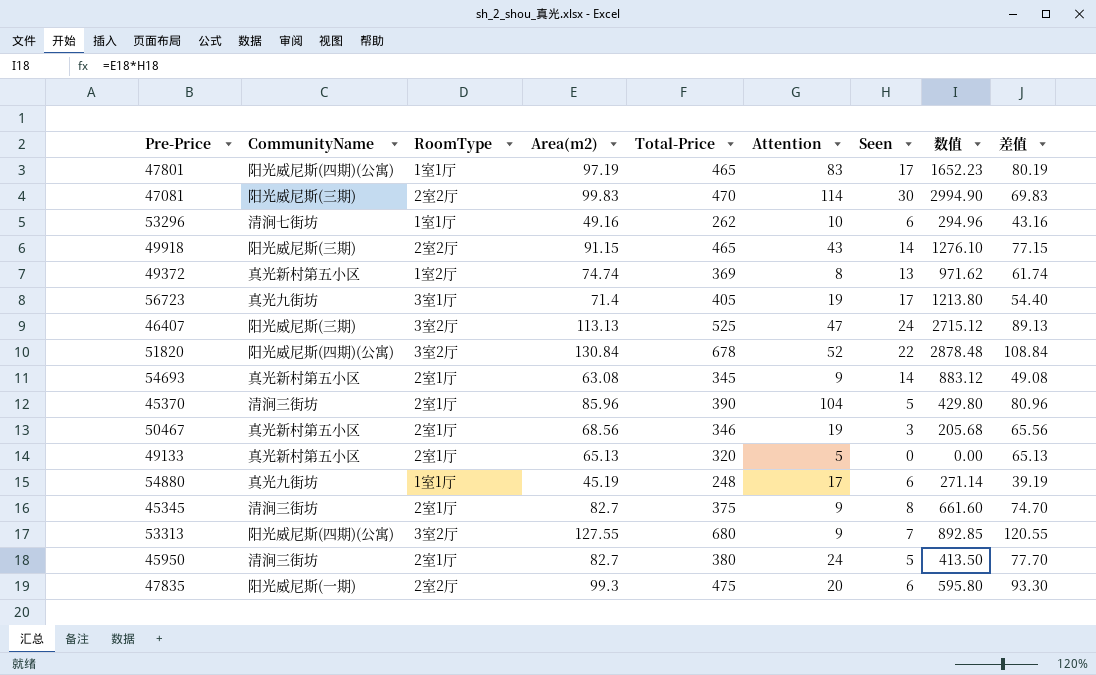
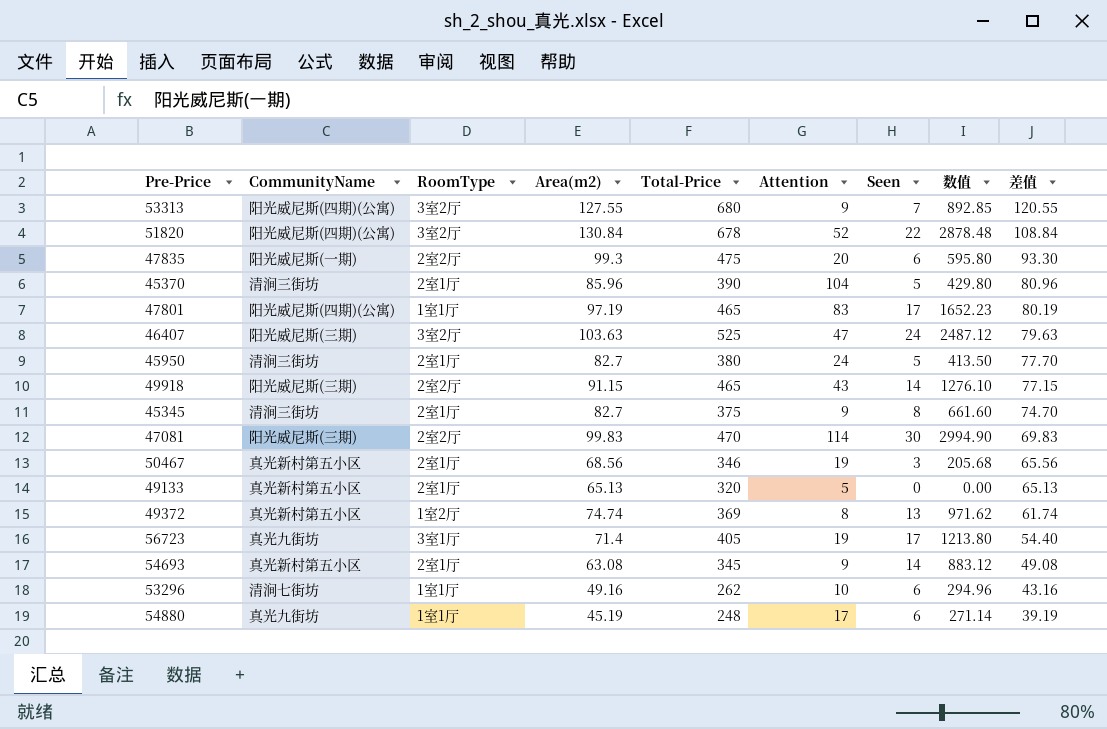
row order: none -> 差值 descending
46407 | Area(m2): 113.13 -> 103.63
46407 | 数值: 2715.12 -> 2487.12
46407 | 差值: 89.13 -> 79.63

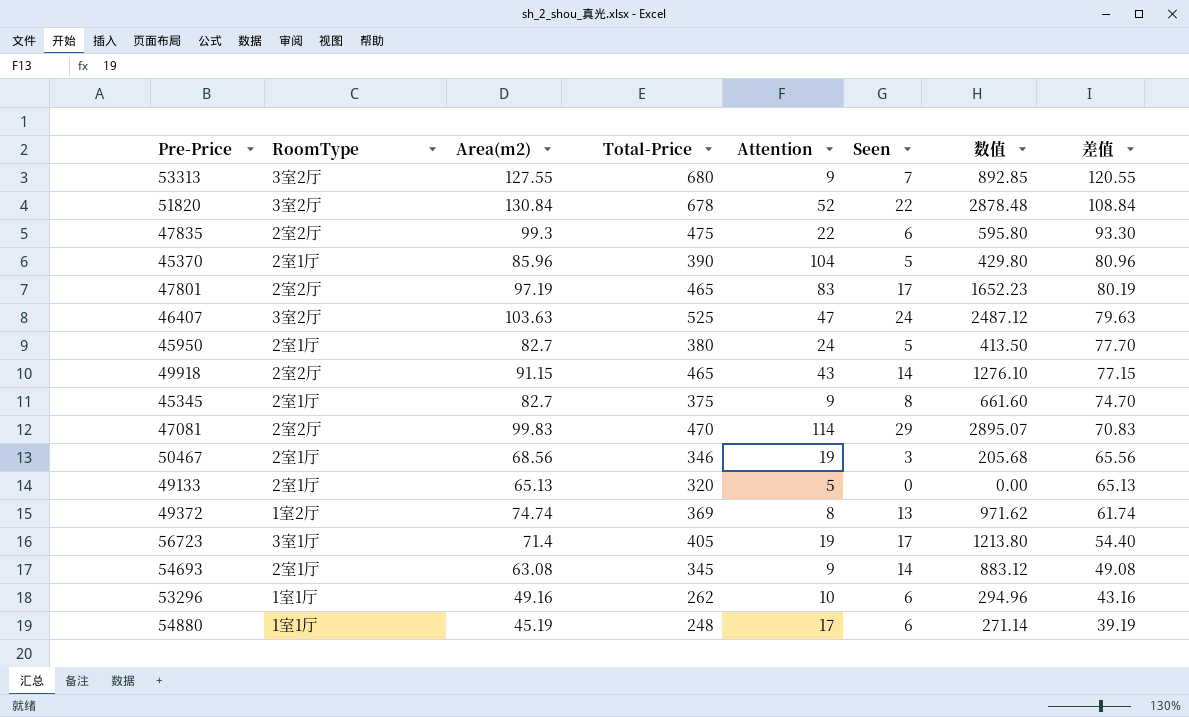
column CommunityName | position: 2 -> none
47835 | Attention: 20 -> 22
47801 | RoomType: 1室1厅 -> 2室2厅
47081 | Seen: 30 -> 29
47081 | 数值: 2994.90 -> 2895.07
47081 | 差值: 69.83 -> 70.83

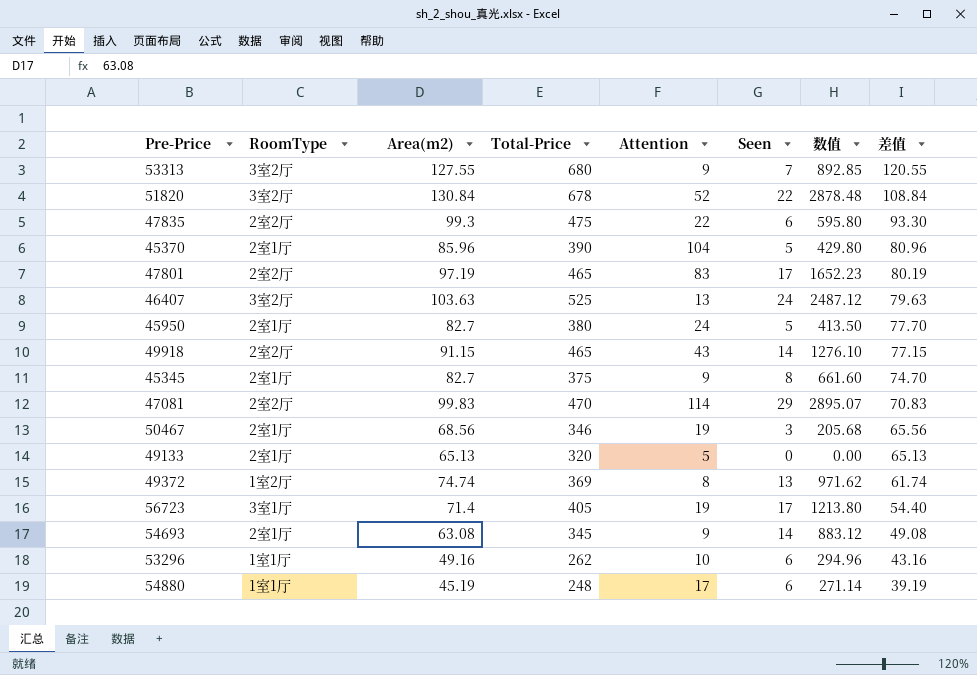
46407 | Attention: 47 -> 13

